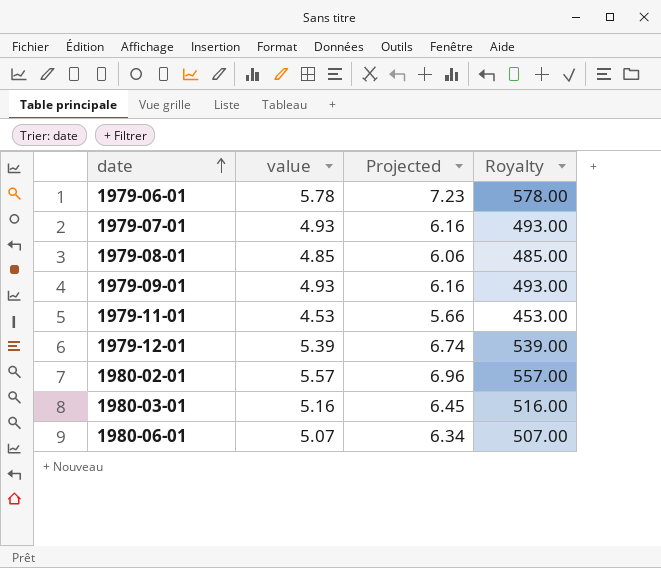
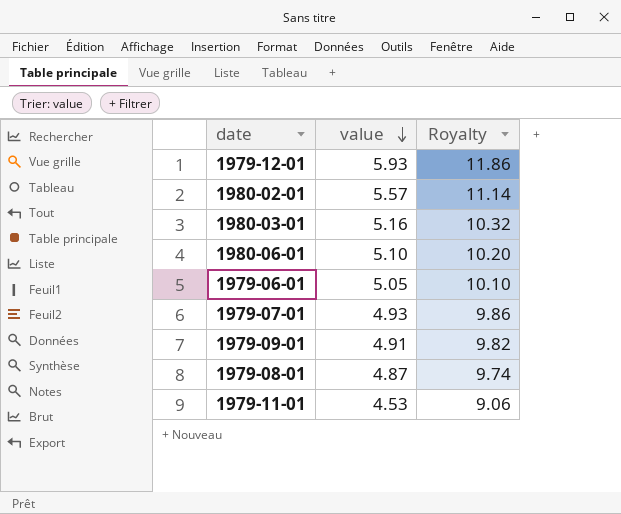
row order: date ascending -> value descending
column Projected | formula: [value] * 1.25 -> none
column Royalty | formula: [value] * 100 -> [value] * 2
1979-12-01 | value: 5.39 -> 5.93
1980-06-01 | value: 5.07 -> 5.10
1979-06-01 | value: 5.78 -> 5.05
1979-09-01 | value: 4.93 -> 4.91
1979-08-01 | value: 4.85 -> 4.87

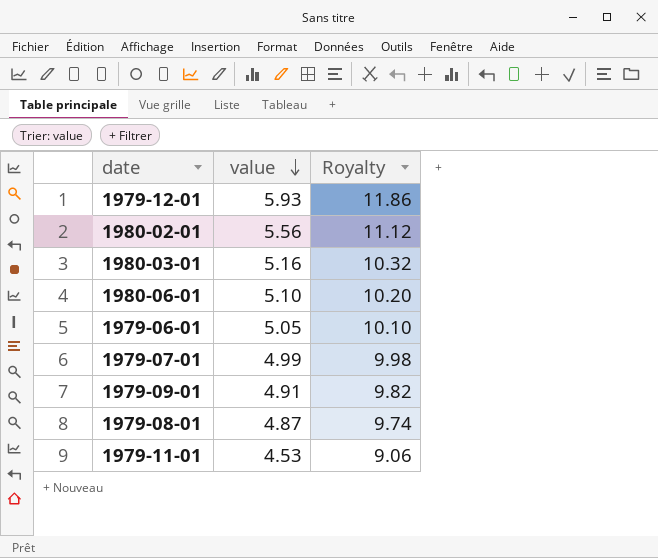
1980-02-01 | value: 5.57 -> 5.56
1980-02-01 | Royalty: 11.14 -> 11.12
1979-07-01 | value: 4.93 -> 4.99
1979-07-01 | Royalty: 9.86 -> 9.98

